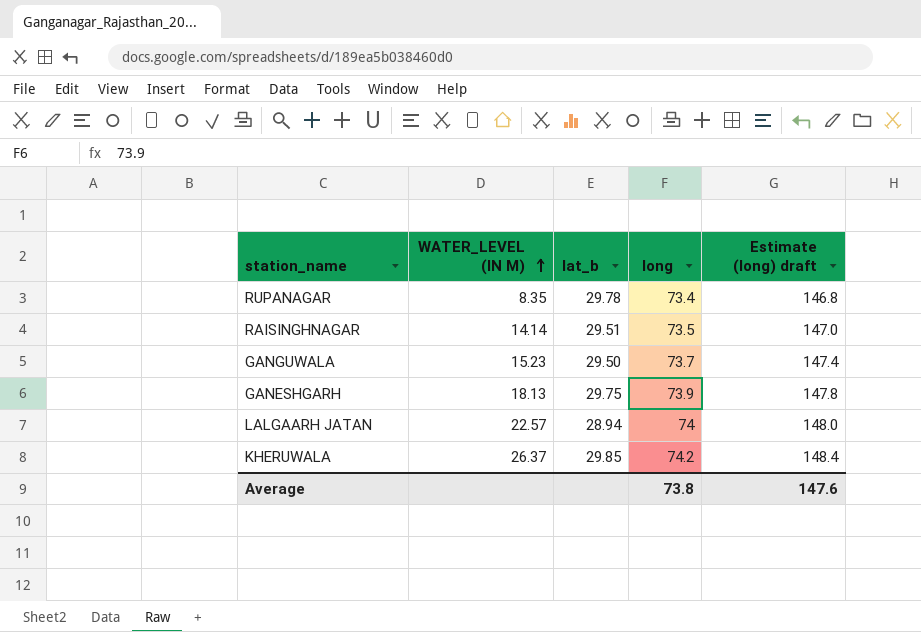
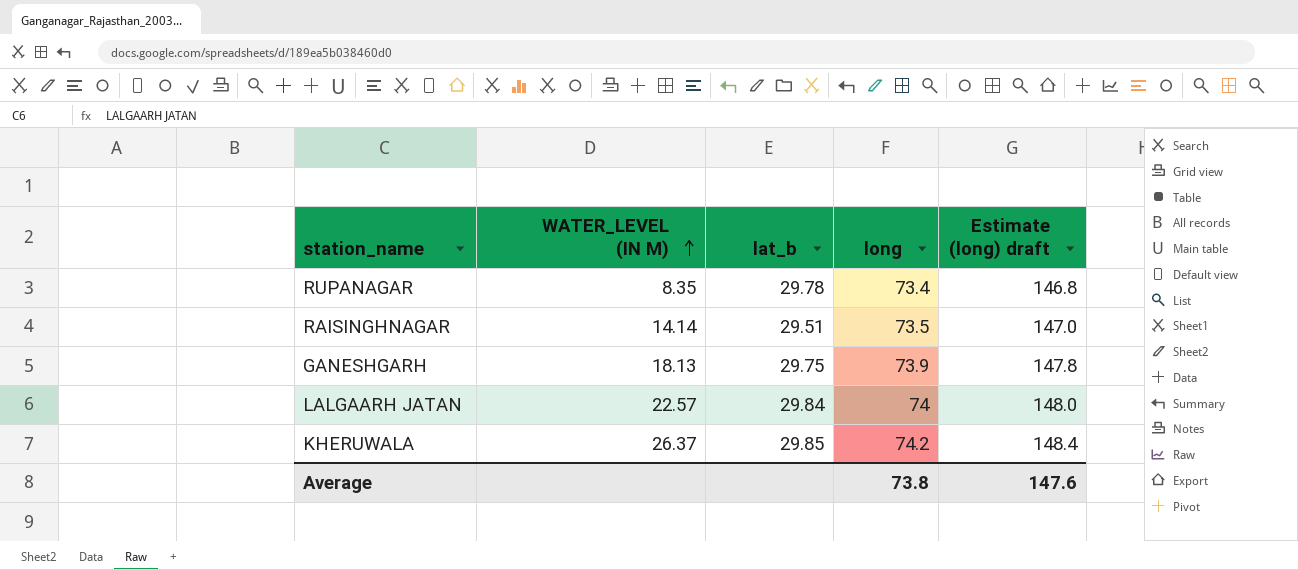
row GANGUWALA: 15.23 | 29.50 | 73.7 | 147.4 -> none
LALGAARH JATAN | lat_b: 28.94 -> 29.84

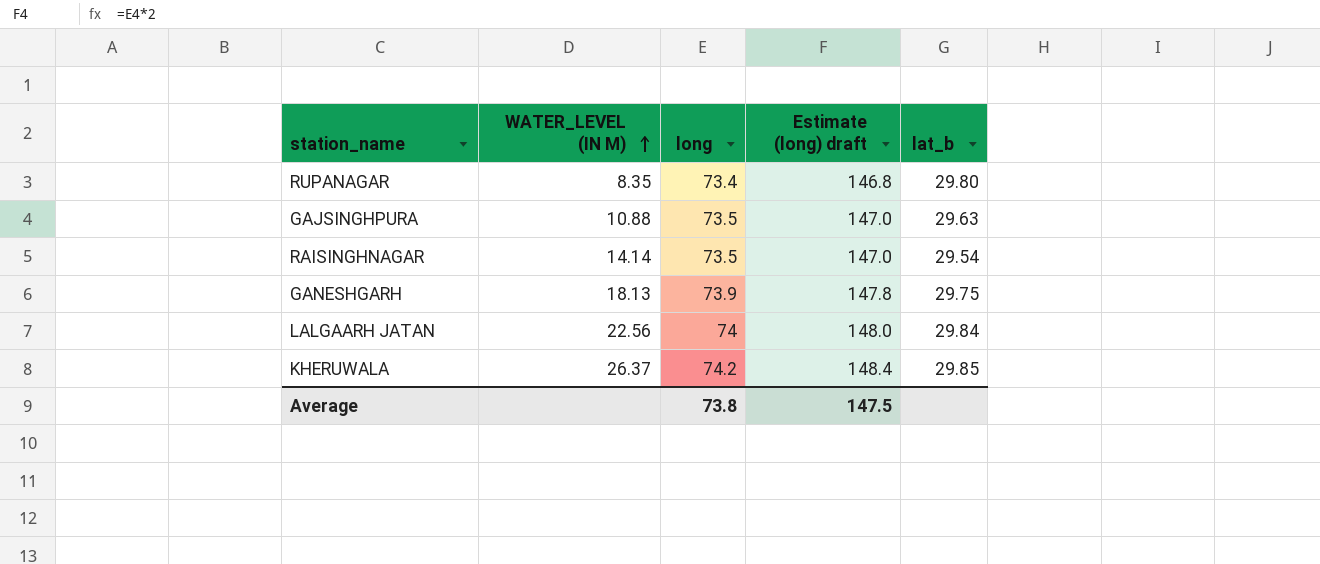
column lat_b | position: 3 -> 5
RUPANAGAR | lat_b: 29.78 -> 29.80
row GAJSINGHPURA: none -> 10.88 | 73.5 | 147.0 | 29.63
RAISINGHNAGAR | lat_b: 29.51 -> 29.54
LALGAARH JATAN | WATER_LEVEL (IN M): 22.57 -> 22.56
Average | Estimate (long) draft: 147.6 -> 147.5

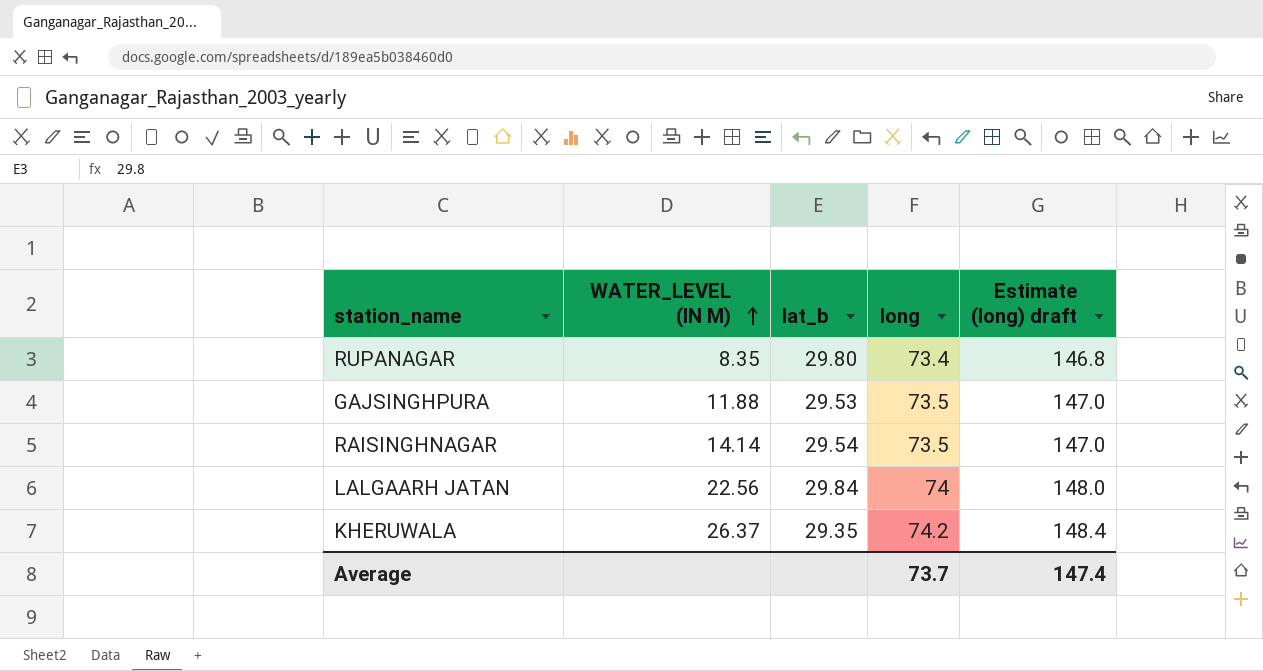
column lat_b | position: 5 -> 3
row GANESHGARH: 18.13 | 73.9 | 147.8 | 29.75 -> none
GAJSINGHPURA | WATER_LEVEL (IN M): 10.88 -> 11.88
GAJSINGHPURA | lat_b: 29.63 -> 29.53
KHERUWALA | lat_b: 29.85 -> 29.35
Average | long: 73.8 -> 73.7
Average | Estimate (long) draft: 147.5 -> 147.4

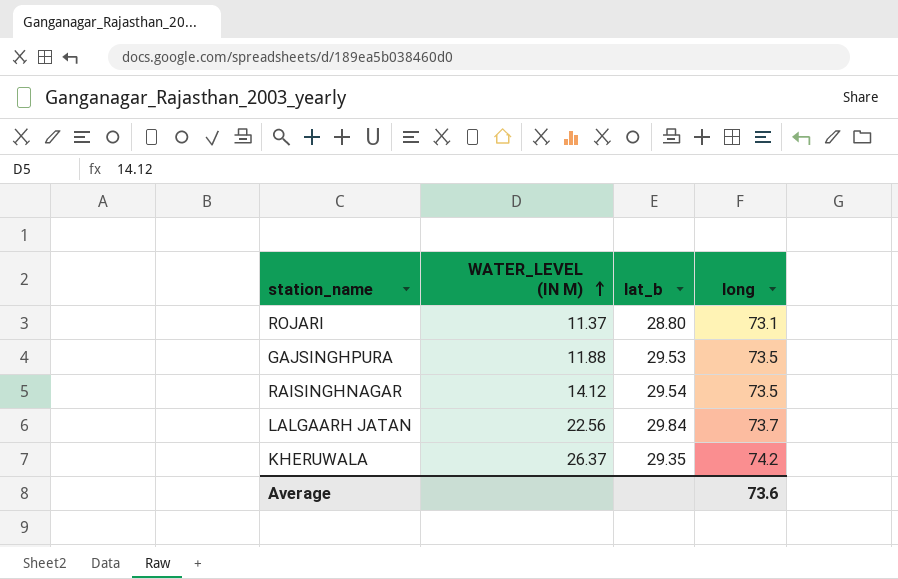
column Estimate (long) draft | formula: [long] * 2 -> none
row RUPANAGAR: 8.35 | 29.80 | 73.4 | 146.8 -> none
row ROJARI: none -> 11.37 | 28.80 | 73.1
RAISINGHNAGAR | WATER_LEVEL (IN M): 14.14 -> 14.12
LALGAARH JATAN | long: 74 -> 73.7
Average | long: 73.7 -> 73.6

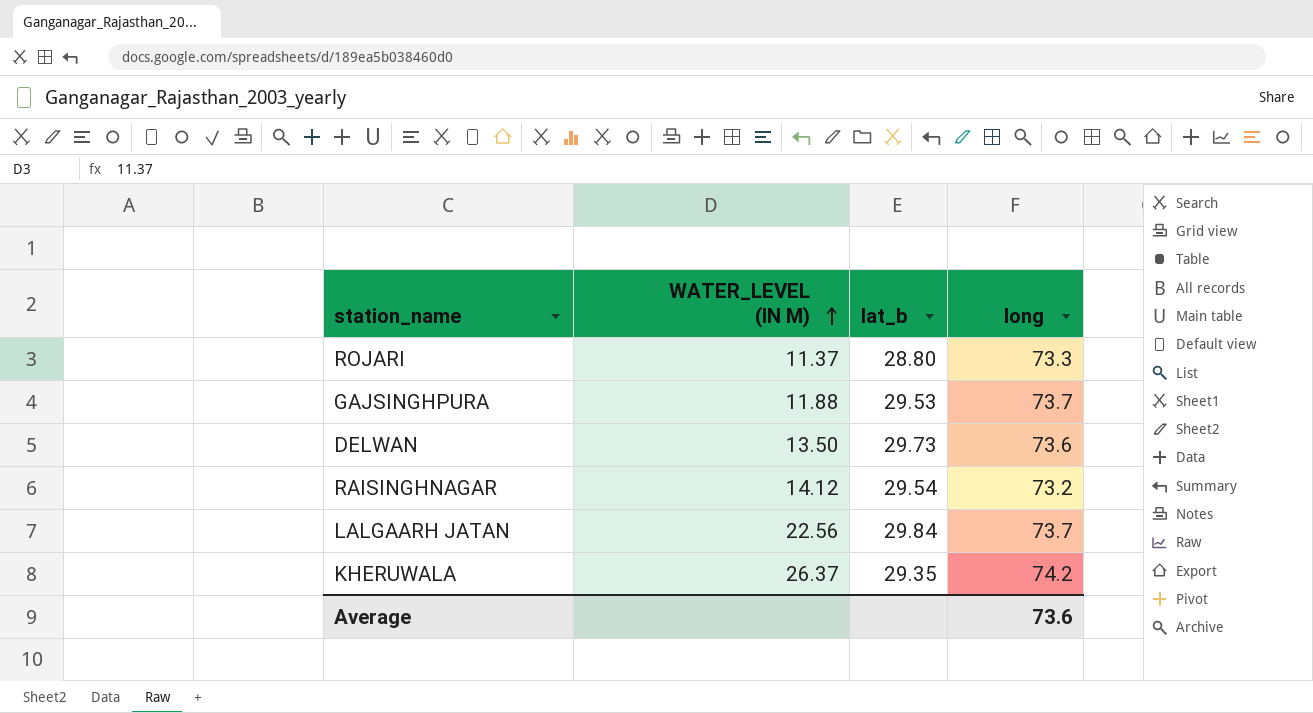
ROJARI | long: 73.1 -> 73.3
GAJSINGHPURA | long: 73.5 -> 73.7
row DELWAN: none -> 13.50 | 29.73 | 73.6
RAISINGHNAGAR | long: 73.5 -> 73.2

